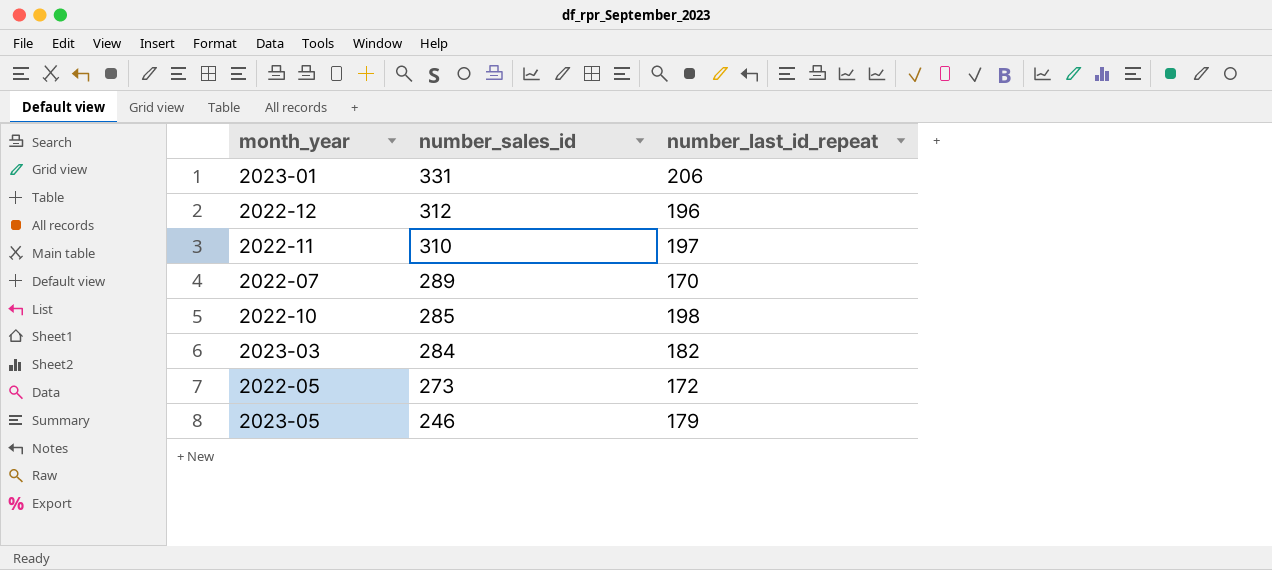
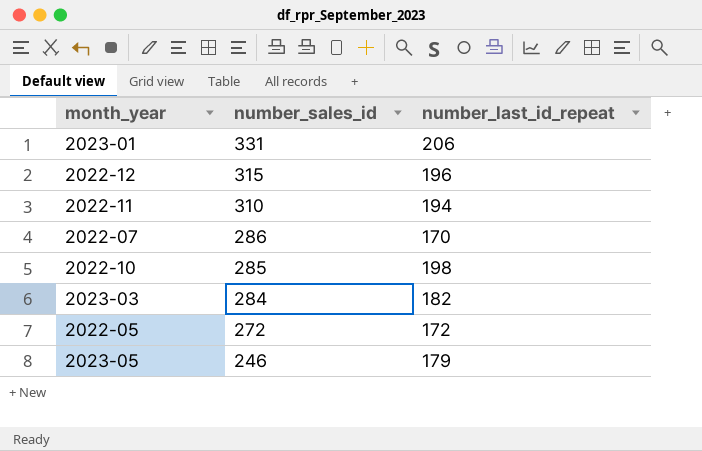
2022-12 | number_sales_id: 312 -> 315
2022-11 | number_last_id_repeat: 197 -> 194
2022-07 | number_sales_id: 289 -> 286
2022-05 | number_sales_id: 273 -> 272

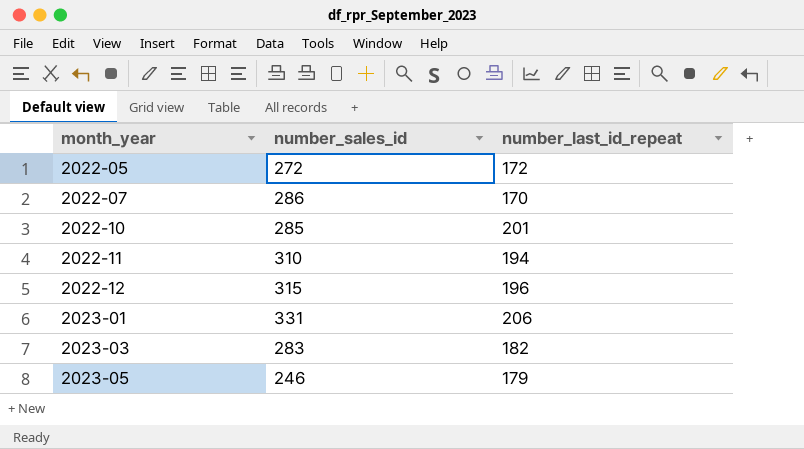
row order: number_sales_id descending -> month_year ascending
2022-10 | number_last_id_repeat: 198 -> 201
2023-03 | number_sales_id: 284 -> 283

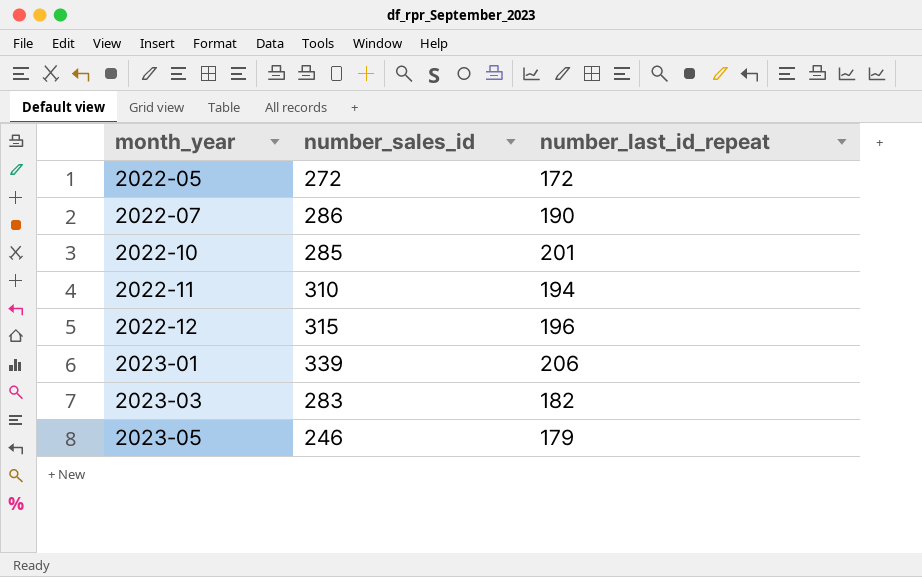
2022-07 | number_last_id_repeat: 170 -> 190
2023-01 | number_sales_id: 331 -> 339

